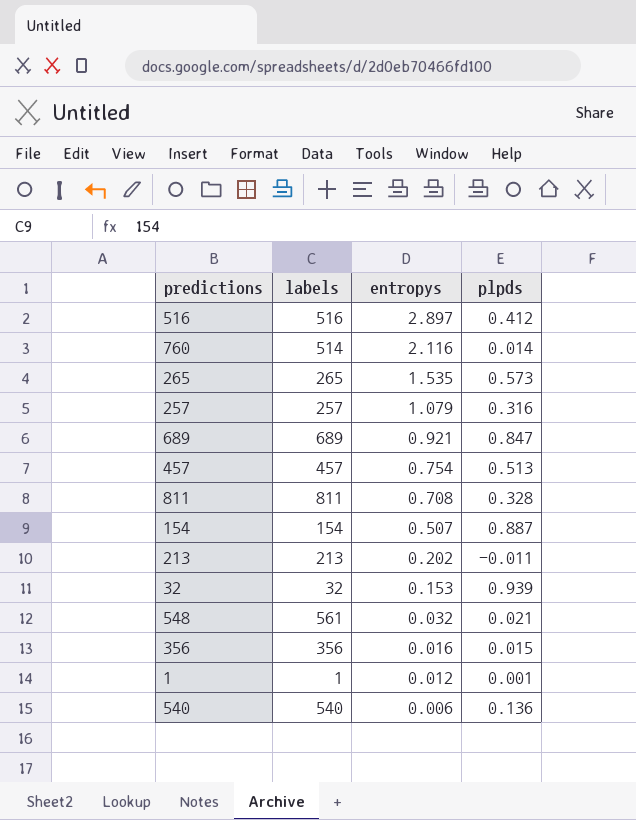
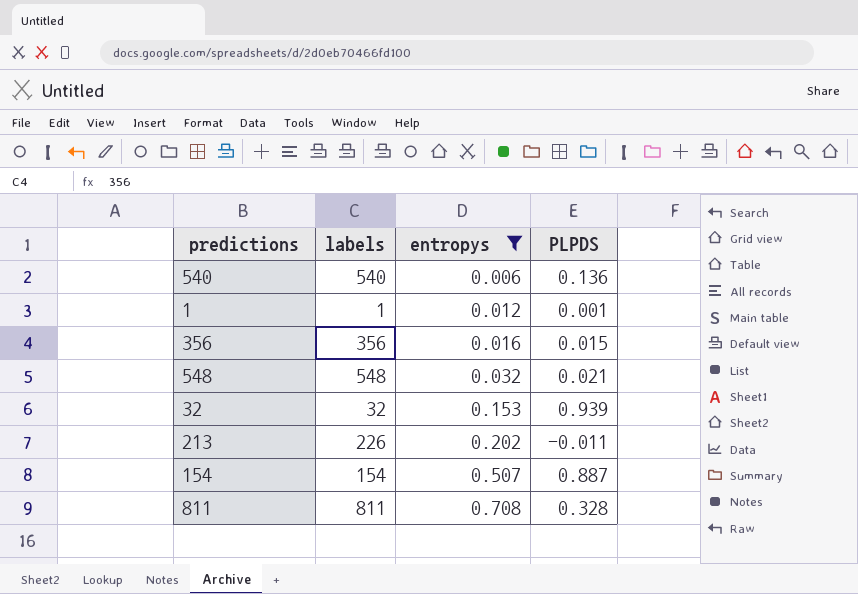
filter: none -> entropys <= 0.708
row order: entropys descending -> entropys ascending
column name: plpds -> PLPDS
548 | labels: 561 -> 548
213 | labels: 213 -> 226

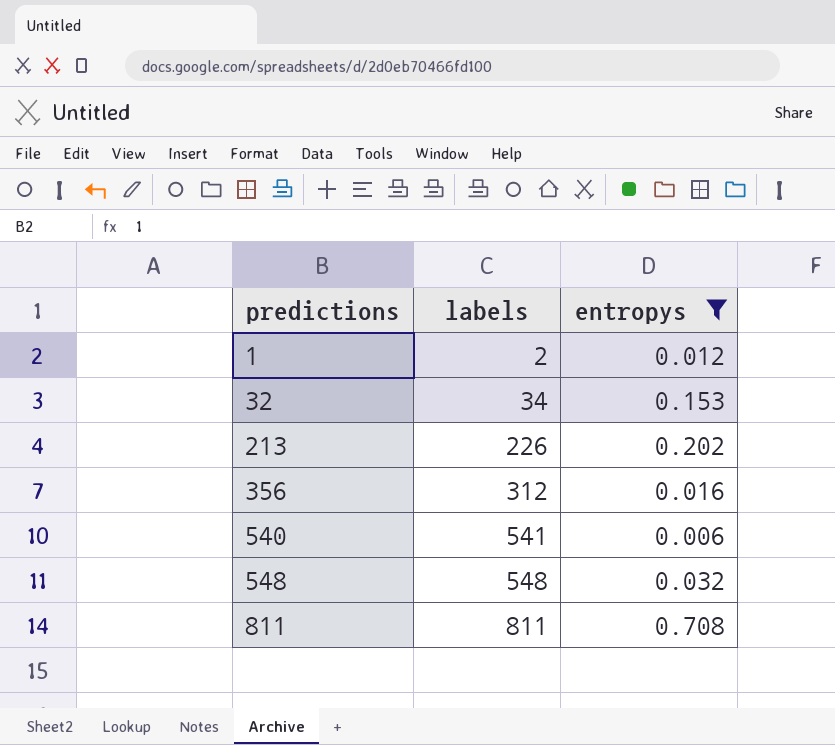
row order: entropys ascending -> predictions ascending
column PLPDS | position: 4 -> none
row 154: 154 | 0.507 | 0.887 -> none
1 | labels: 1 -> 2
32 | labels: 32 -> 34
356 | labels: 356 -> 312
540 | labels: 540 -> 541

